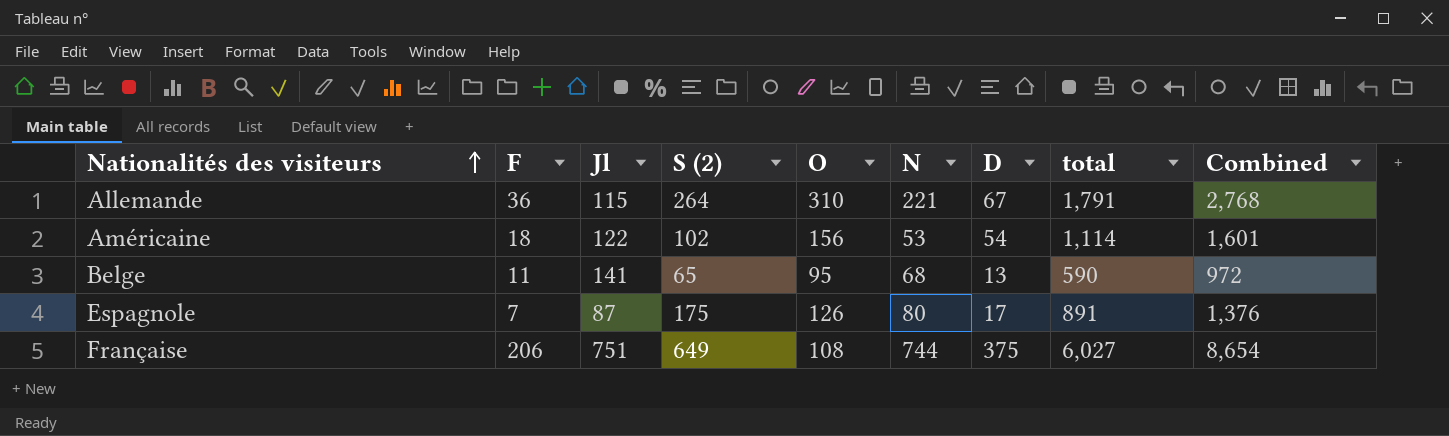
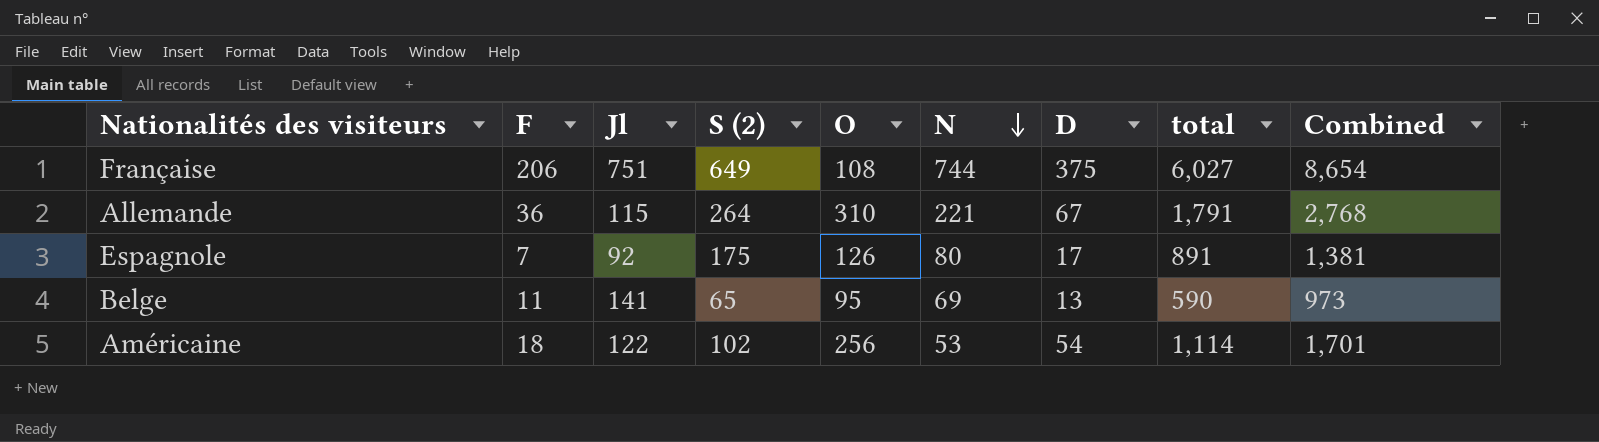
row order: Nationalités des visiteurs ascending -> N descending
Espagnole | Jl: 87 -> 92
Espagnole | Combined: 1,376 -> 1,381
Belge | N: 68 -> 69
Belge | Combined: 972 -> 973
Américaine | O: 156 -> 256
Américaine | Combined: 1,601 -> 1,701

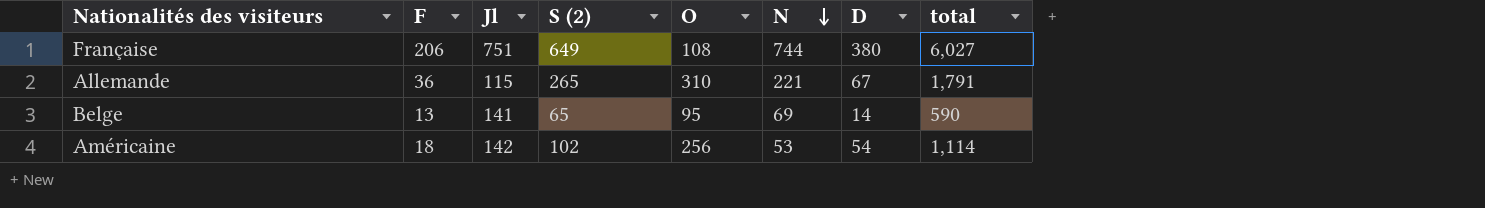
column Combined | formula: [Jl] + [S (2)] + [O] + [N] + [D] + [total] -> none
row Espagnole: 7 | 92 | 175 | 126 | 80 | 17 | 891 | 1,381 -> none
Française | D: 375 -> 380
Allemande | S (2): 264 -> 265
Belge | F: 11 -> 13
Belge | D: 13 -> 14
Américaine | Jl: 122 -> 142

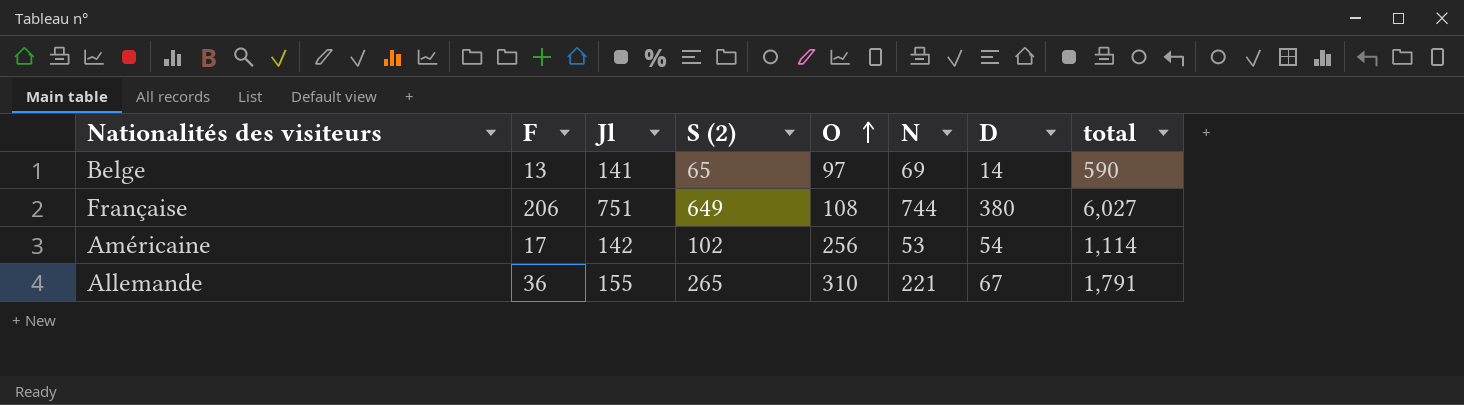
row order: N descending -> O ascending
Belge | O: 95 -> 97
Américaine | F: 18 -> 17
Allemande | Jl: 115 -> 155

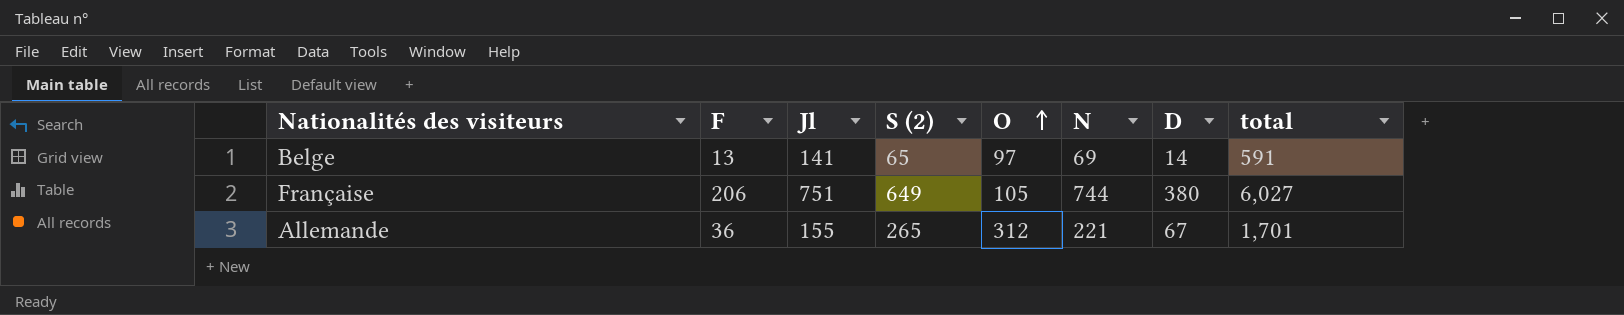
row Américaine: 17 | 142 | 102 | 256 | 53 | 54 | 1,114 -> none
Belge | total: 590 -> 591
Française | O: 108 -> 105
Allemande | O: 310 -> 312
Allemande | total: 1,791 -> 1,701

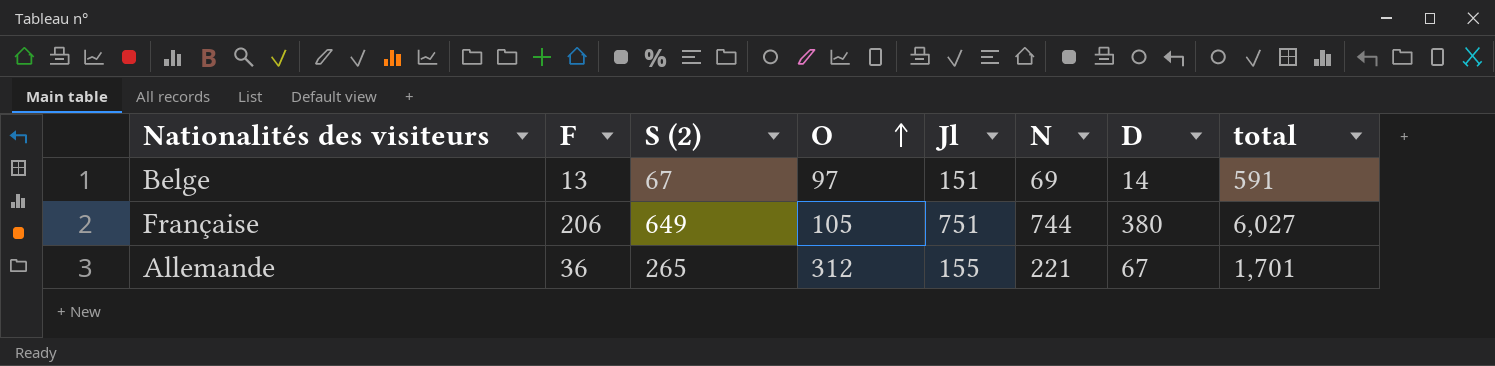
column Jl | position: 3 -> 5
Belge | S (2): 65 -> 67
Belge | Jl: 141 -> 151

